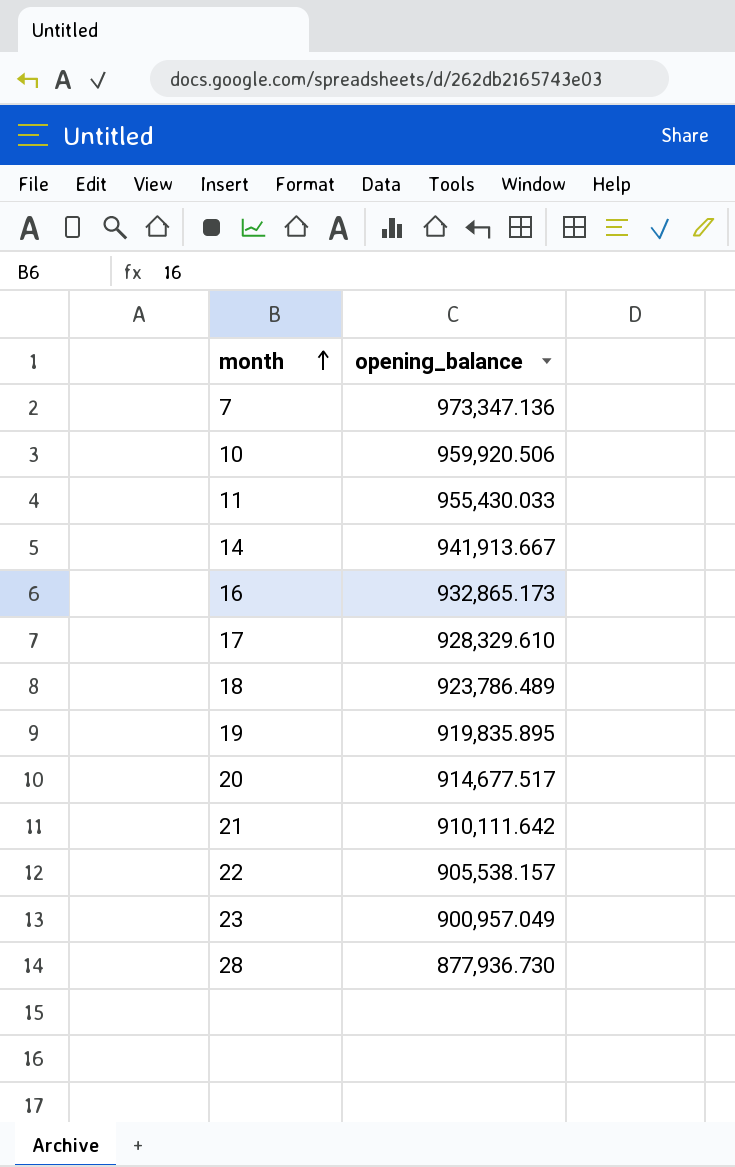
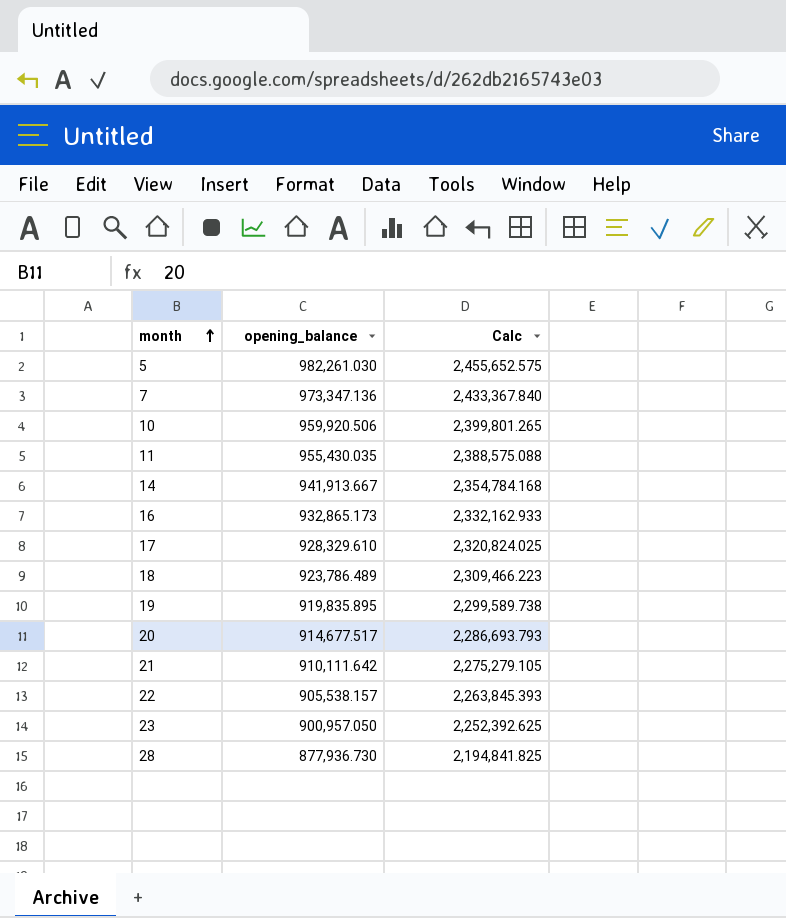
column Calc | formula: none -> [opening_balance] * 2.5
row 5: none -> 982,261.030 | 2,455,652.575
11 | opening_balance: 955,430.033 -> 955,430.035
23 | opening_balance: 900,957.049 -> 900,957.050

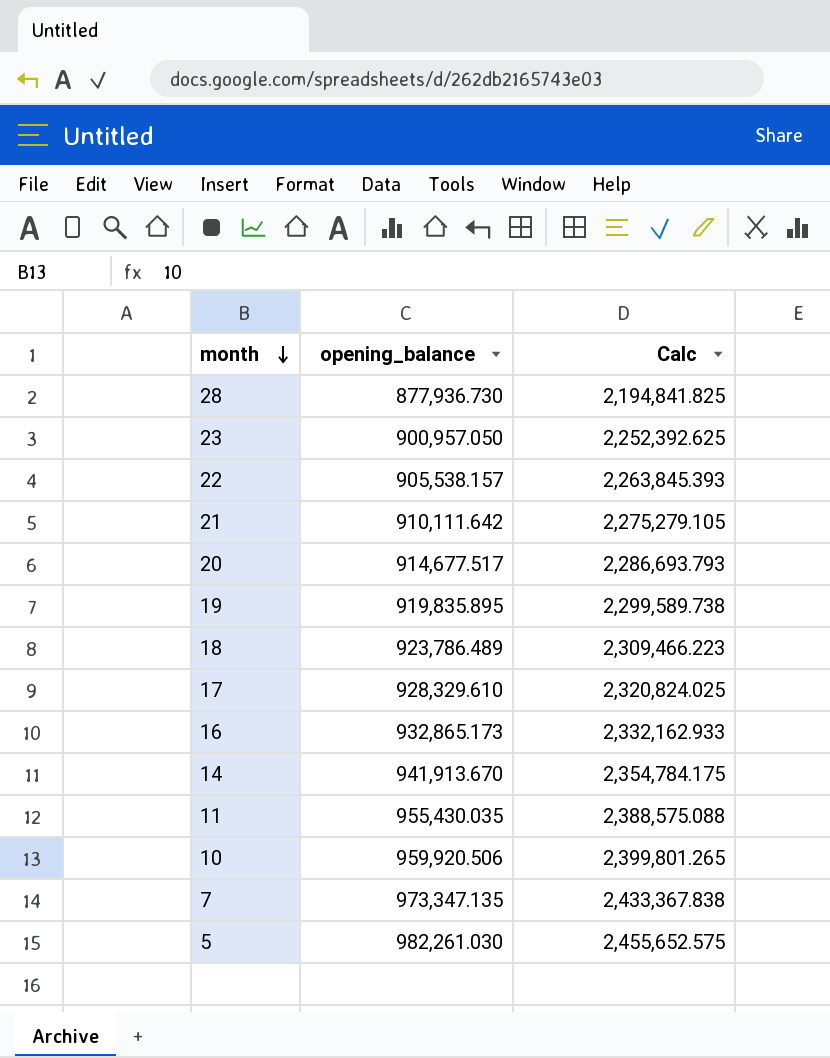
row order: month ascending -> month descending
14 | opening_balance: 941,913.667 -> 941,913.670
14 | Calc: 2,354,784.168 -> 2,354,784.175
7 | opening_balance: 973,347.136 -> 973,347.135
7 | Calc: 2,433,367.840 -> 2,433,367.838

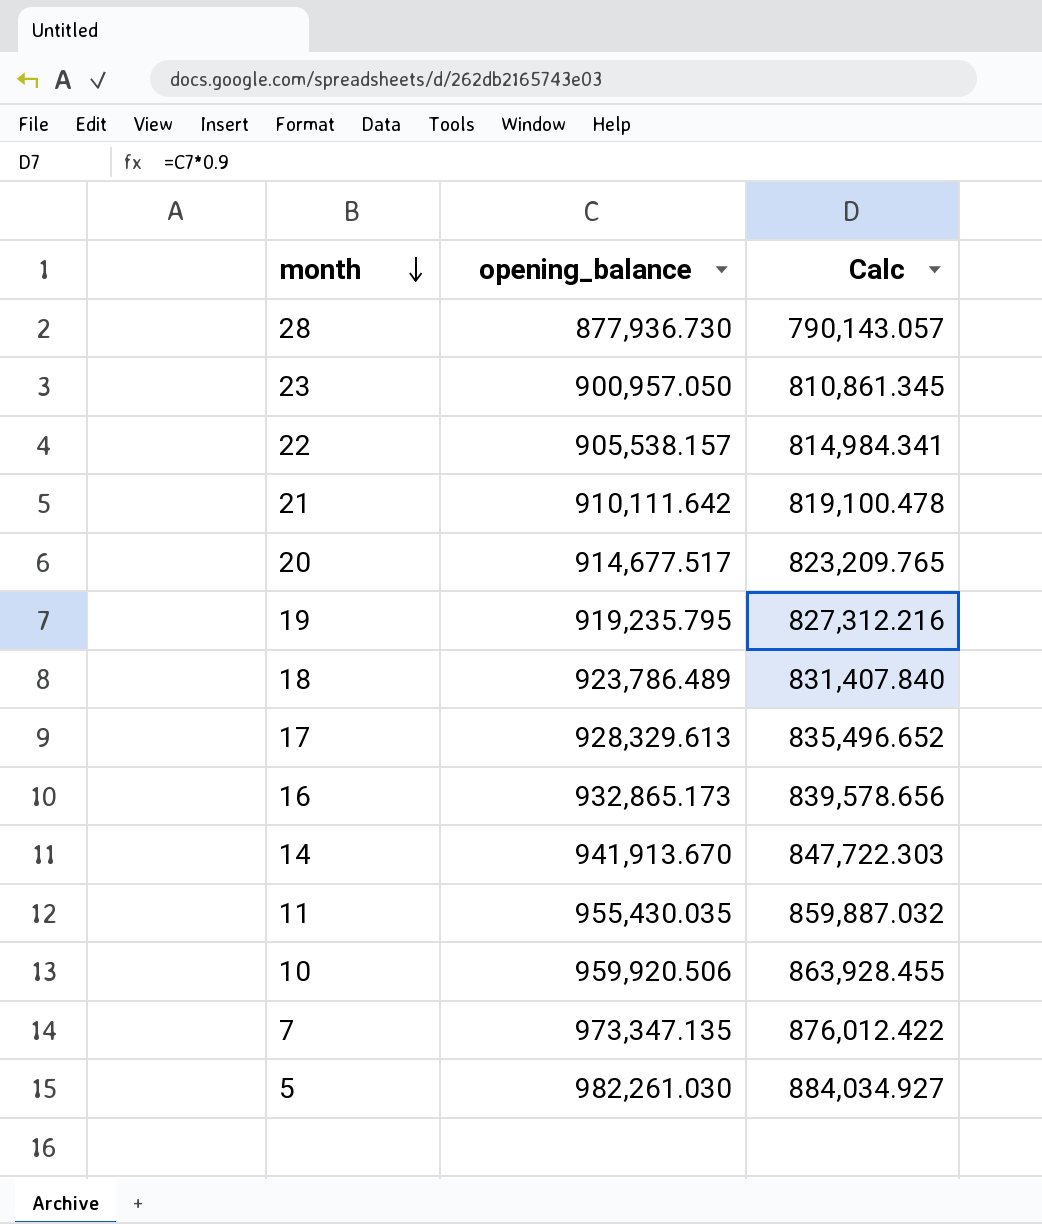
column Calc | formula: [opening_balance] * 2.5 -> [opening_balance] * 0.9
19 | opening_balance: 919,835.895 -> 919,235.795
17 | opening_balance: 928,329.610 -> 928,329.613

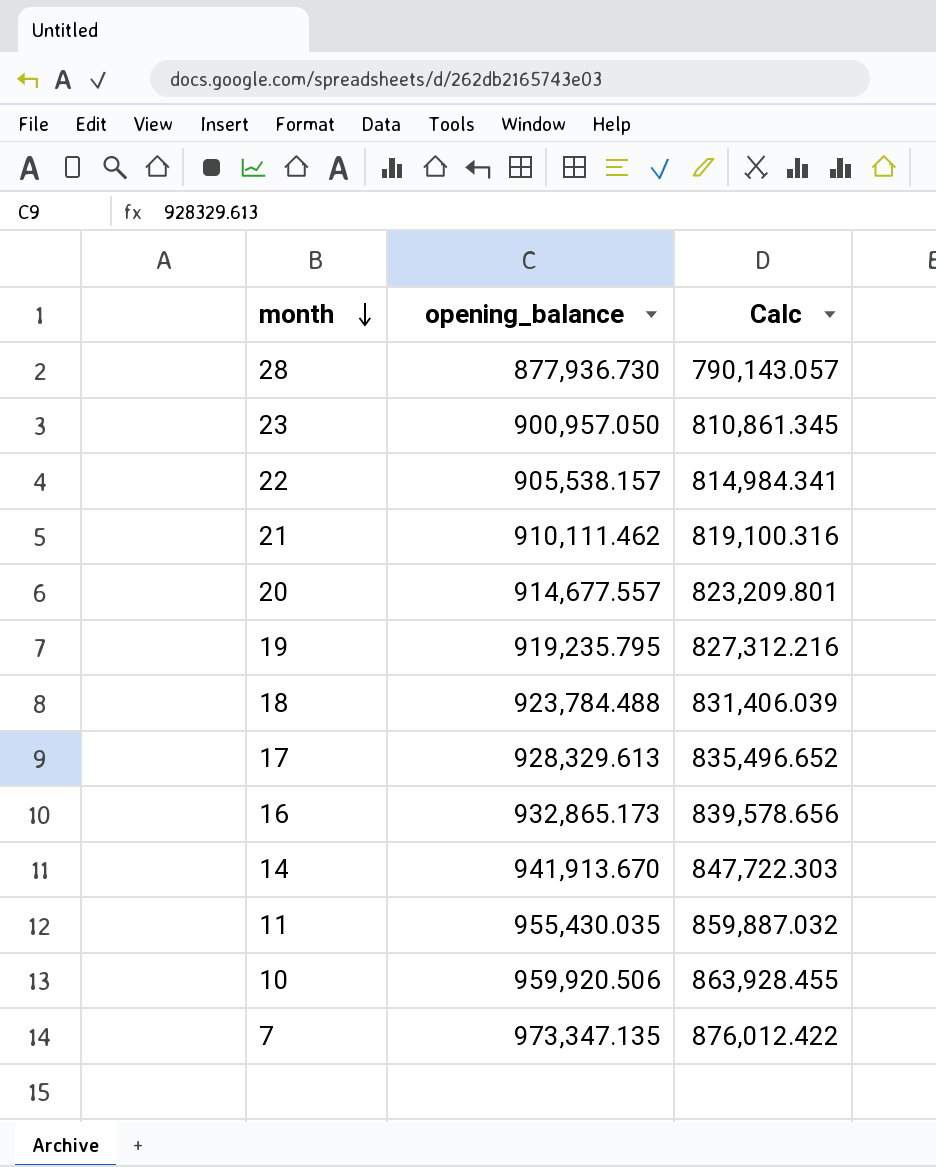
row 5: 982,261.030 | 884,034.927 -> none
21 | opening_balance: 910,111.642 -> 910,111.462
21 | Calc: 819,100.478 -> 819,100.316
20 | opening_balance: 914,677.517 -> 914,677.557
20 | Calc: 823,209.765 -> 823,209.801
18 | opening_balance: 923,786.489 -> 923,784.488
18 | Calc: 831,407.840 -> 831,406.039

